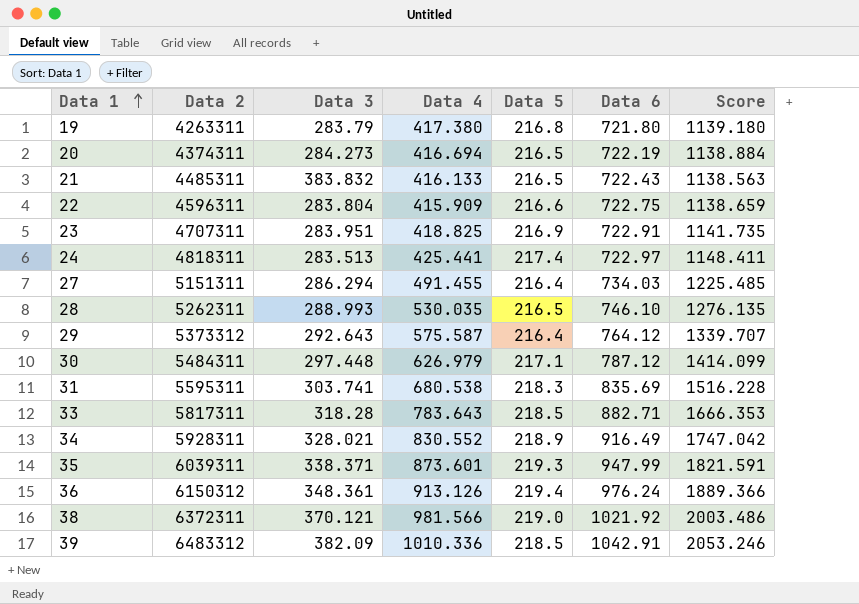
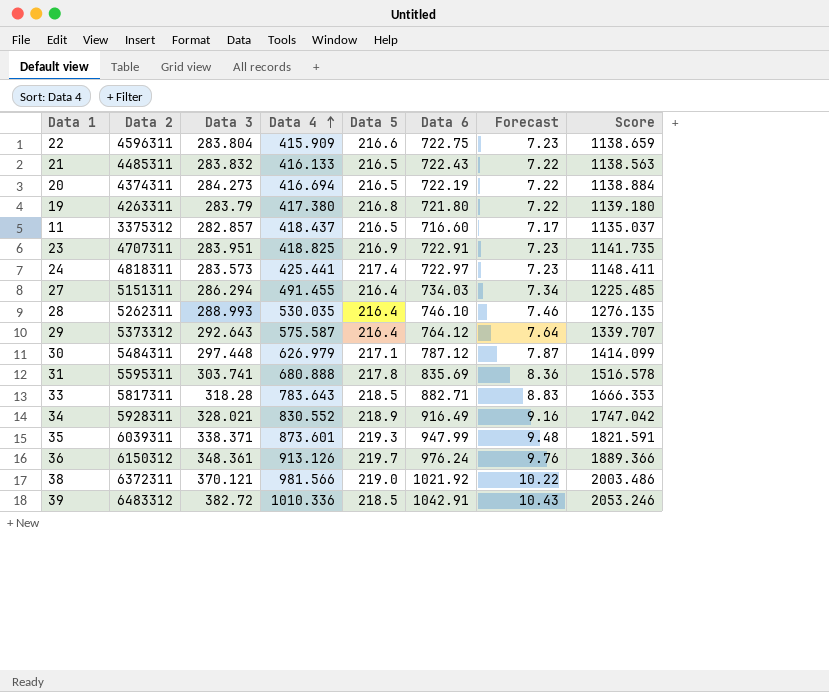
row order: Data 1 ascending -> Data 4 ascending
column Forecast | formula: none -> [Data 6] * 0.01
21 | Data 3: 383.832 -> 283.832
row 11: none -> 3375312 | 282.857 | 418.437 | 216.5 | 716.60 | 7.17 | 1135.037
24 | Data 3: 283.513 -> 283.573
28 | Data 5: 216.5 -> 216.4
31 | Data 4: 680.538 -> 680.888
31 | Data 5: 218.3 -> 217.8
31 | Score: 1516.228 -> 1516.578
36 | Data 5: 219.4 -> 219.7
39 | Data 3: 382.09 -> 382.72

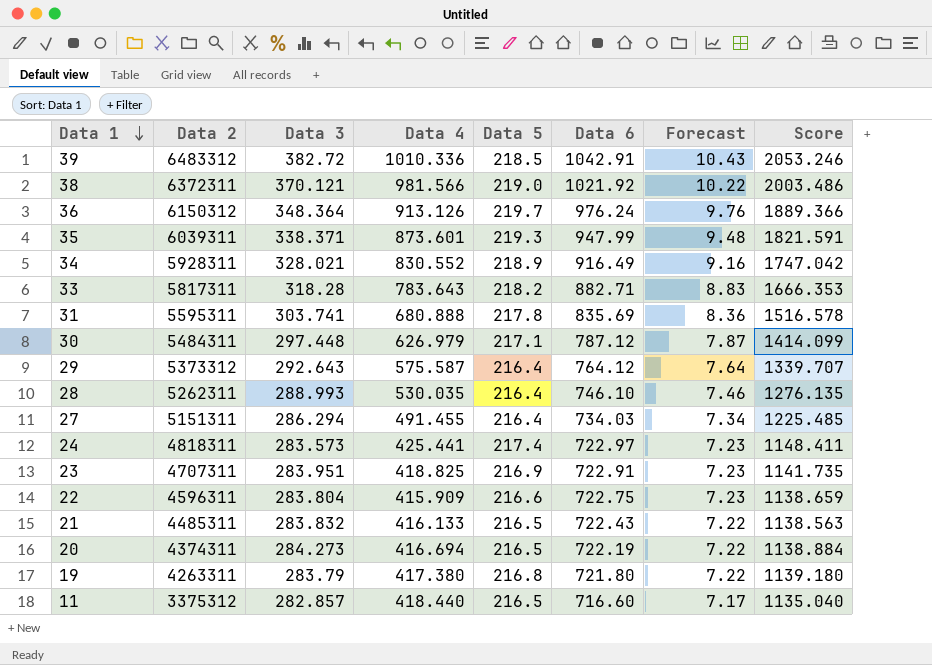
row order: Data 4 ascending -> Data 1 descending
36 | Data 3: 348.361 -> 348.364
33 | Data 5: 218.5 -> 218.2
11 | Data 4: 418.437 -> 418.440
11 | Score: 1135.037 -> 1135.040

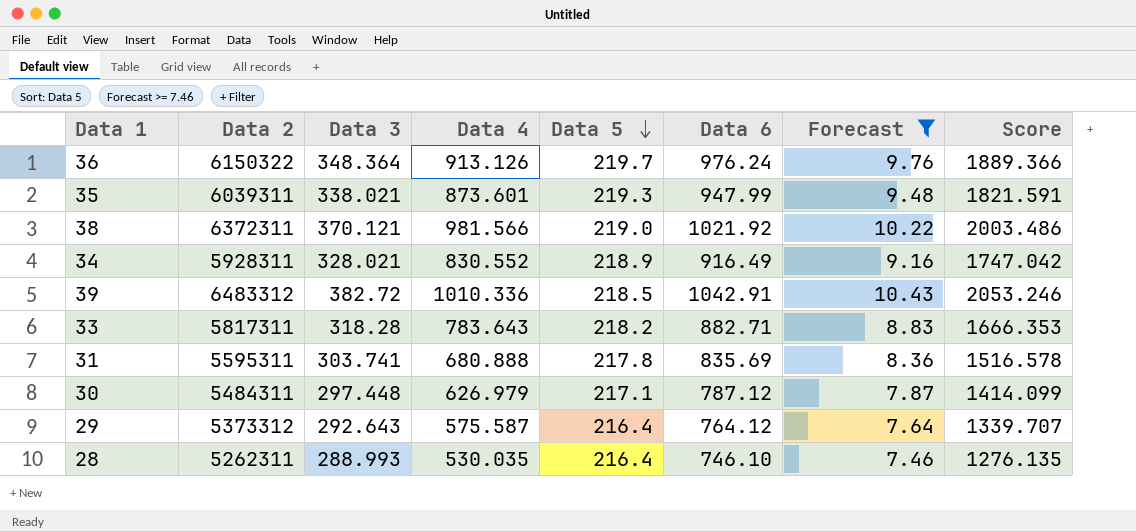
filter: none -> Forecast >= 7.46
row order: Data 1 descending -> Data 5 descending
36 | Data 2: 6150312 -> 6150322
35 | Data 3: 338.371 -> 338.021

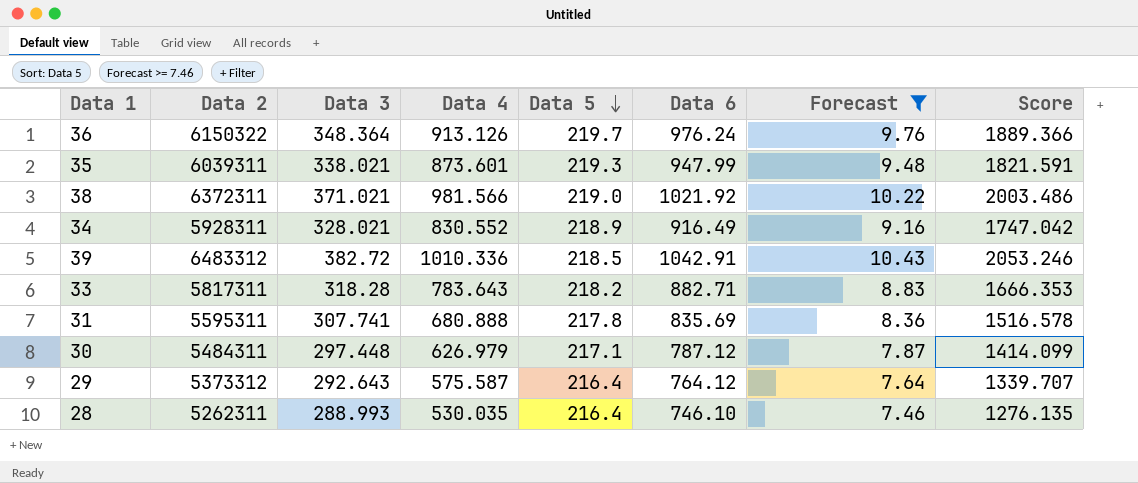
38 | Data 3: 370.121 -> 371.021
31 | Data 3: 303.741 -> 307.741

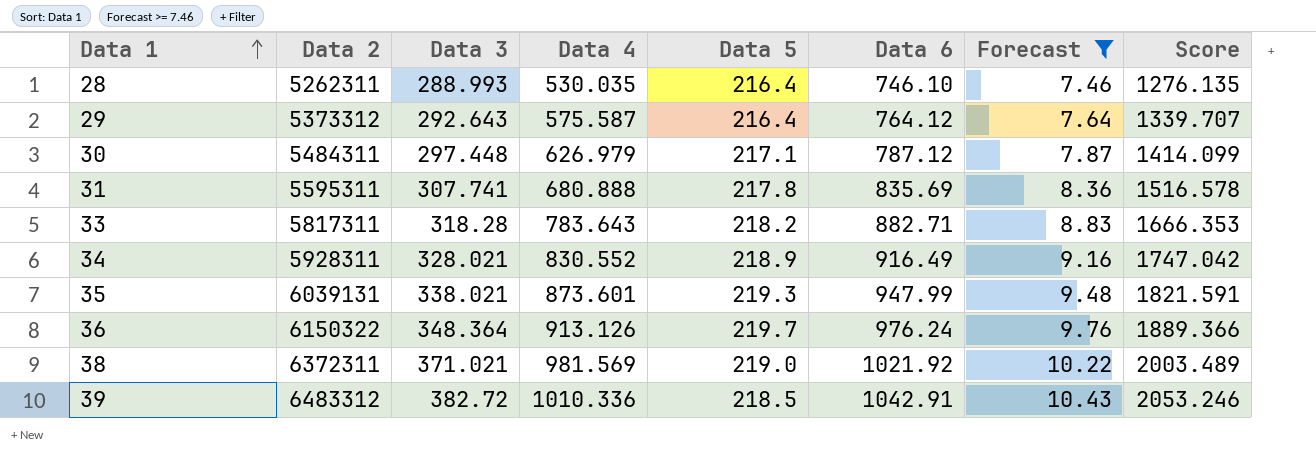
row order: Data 5 descending -> Data 1 ascending
35 | Data 2: 6039311 -> 6039131
38 | Data 4: 981.566 -> 981.569
38 | Score: 2003.486 -> 2003.489

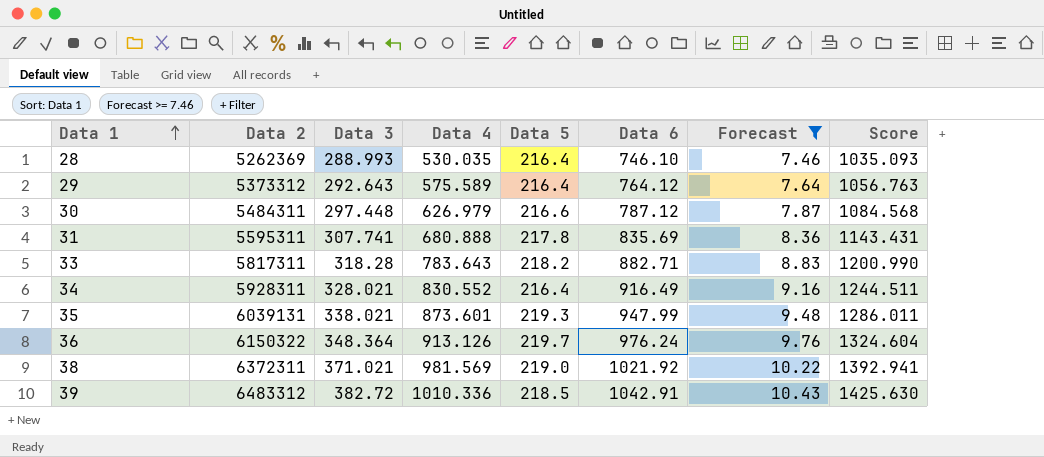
column Score | formula: [Data 4] + [Data 6] -> [Data 3] + [Data 6]
28 | Data 2: 5262311 -> 5262369
29 | Data 4: 575.587 -> 575.589
30 | Data 5: 217.1 -> 216.6
34 | Data 5: 218.9 -> 216.4

